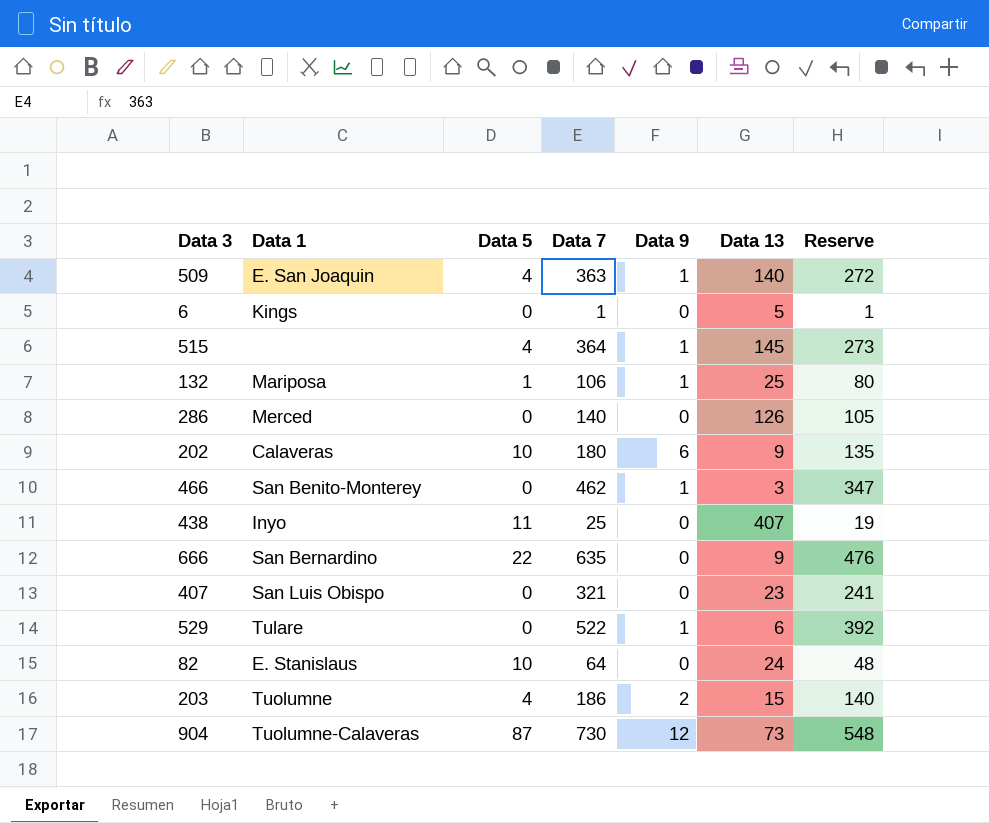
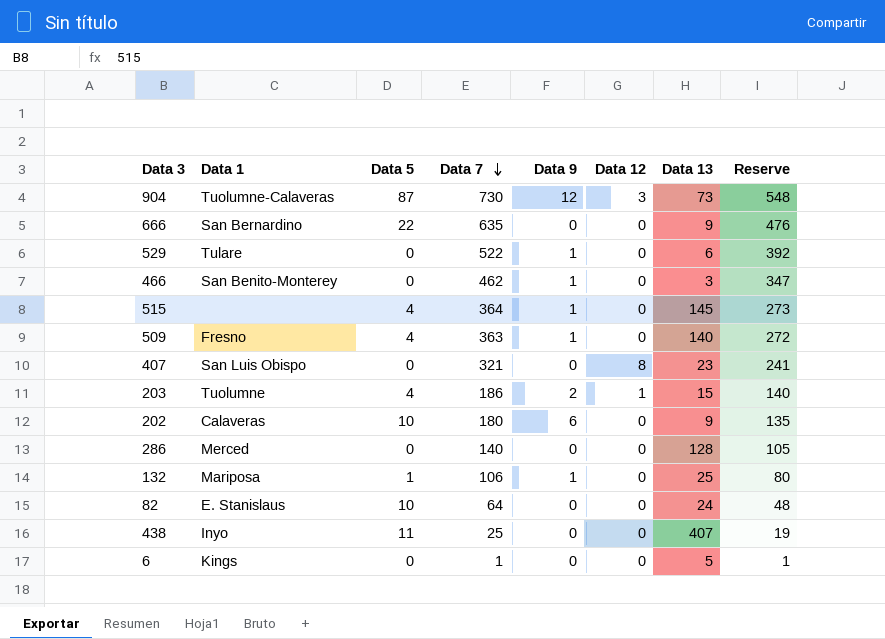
row order: none -> Data 7 descending
column Data 12 | position: none -> 6
509 | Data 1: E. San Joaquin -> Fresno
286 | Data 13: 126 -> 128

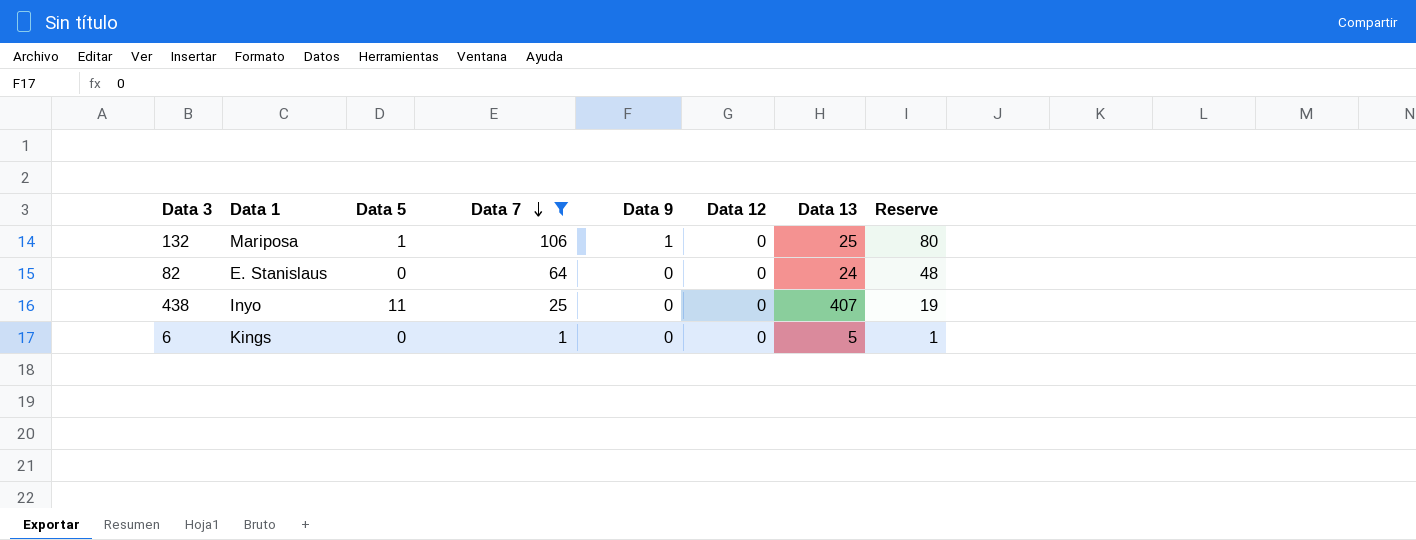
filter: none -> Data 7 <= 106
82 | Data 5: 10 -> 0

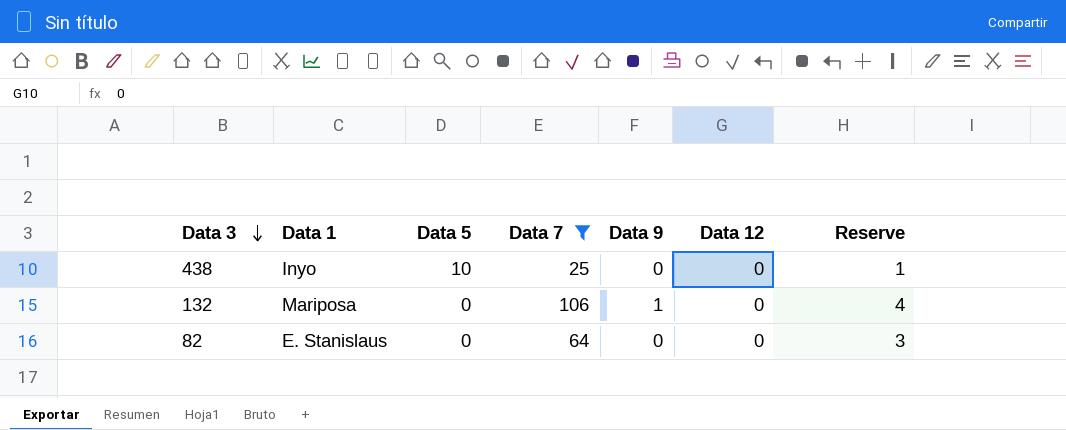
row order: Data 7 descending -> Data 3 descending
column Data 13 | position: 7 -> none
column Reserve | formula: [Data 7] * 0.75 -> [Data 7] * 0.04
row 6: Kings | 0 | 1 | 0 | 0 | 5 | 1 -> none
438 | Data 5: 11 -> 10
132 | Data 5: 1 -> 0

